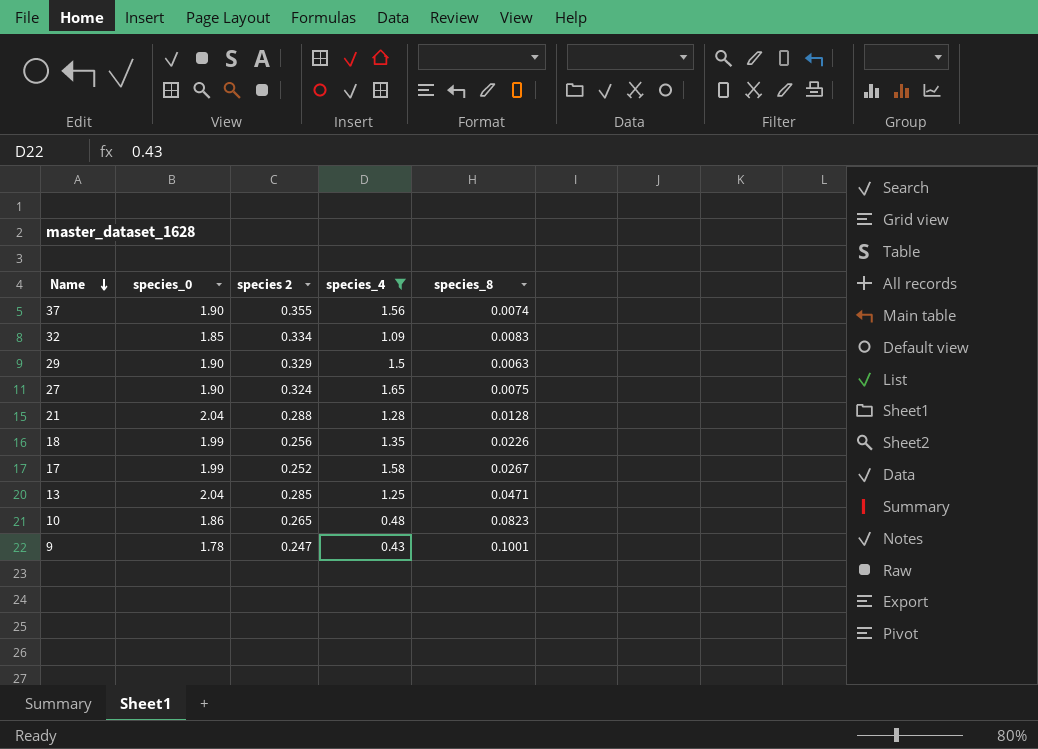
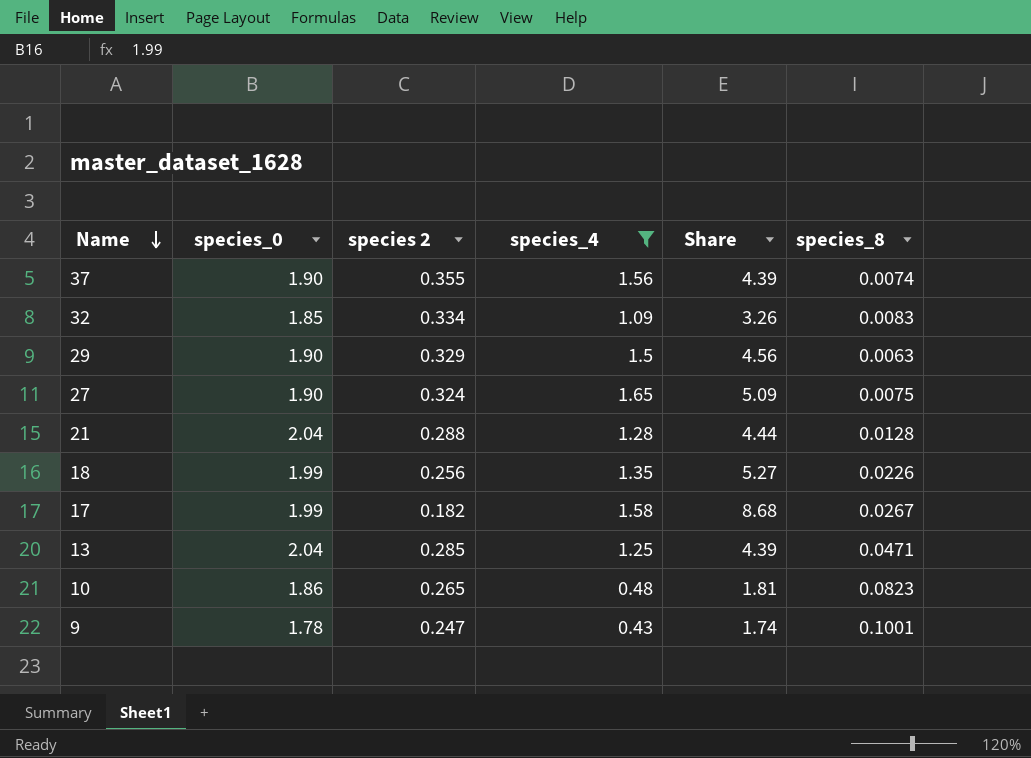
column Share | formula: none -> [species_4] / [species 2]
17 | species 2: 0.252 -> 0.182

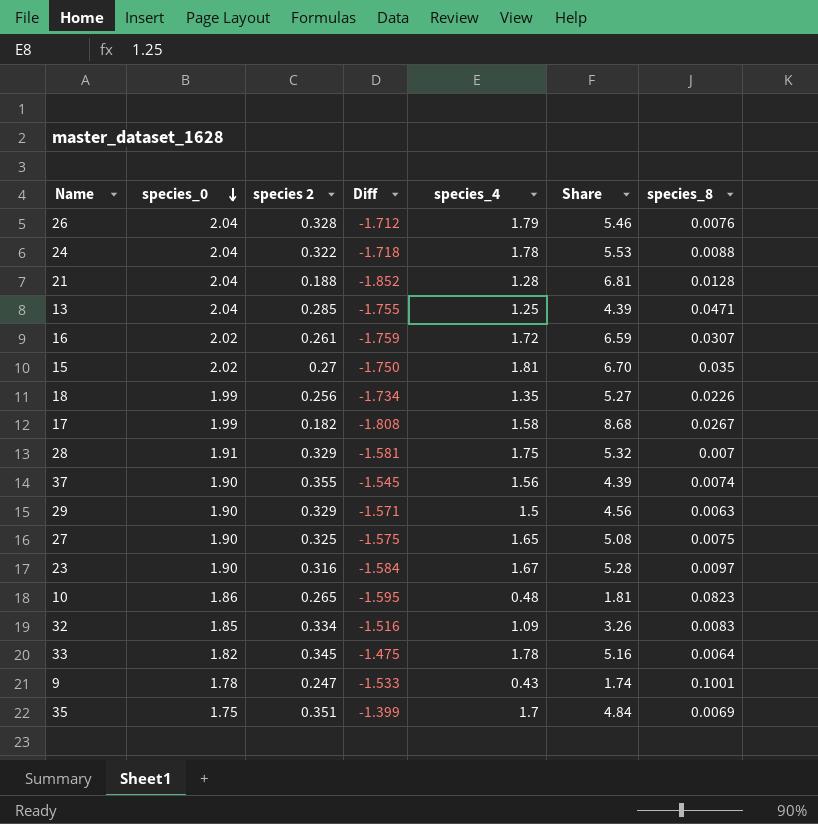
filter: species_4 <= 1.65 -> none
row order: Name descending -> species_0 descending
column Diff | formula: none -> [species 2] - [species_0]
21 | species 2: 0.288 -> 0.188
21 | Share: 4.44 -> 6.81
27 | species 2: 0.324 -> 0.325
27 | Share: 5.09 -> 5.08

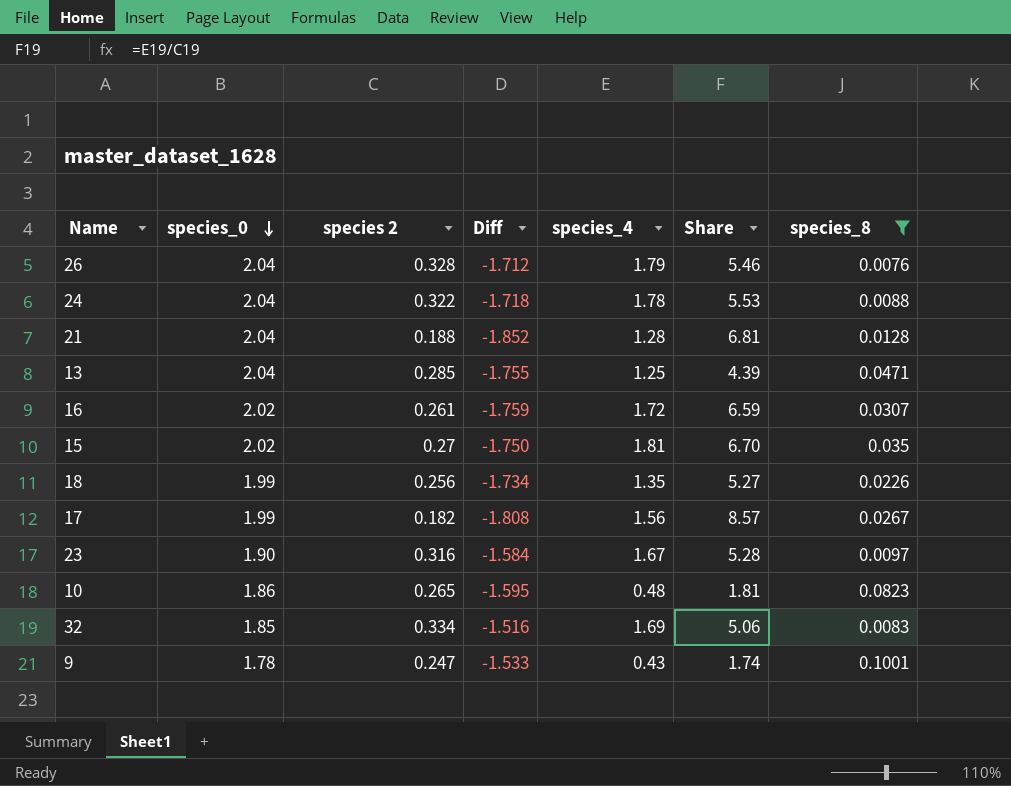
filter: none -> species_8 >= 0.0076
17 | species_4: 1.58 -> 1.56
17 | Share: 8.68 -> 8.57
32 | species_4: 1.09 -> 1.69
32 | Share: 3.26 -> 5.06

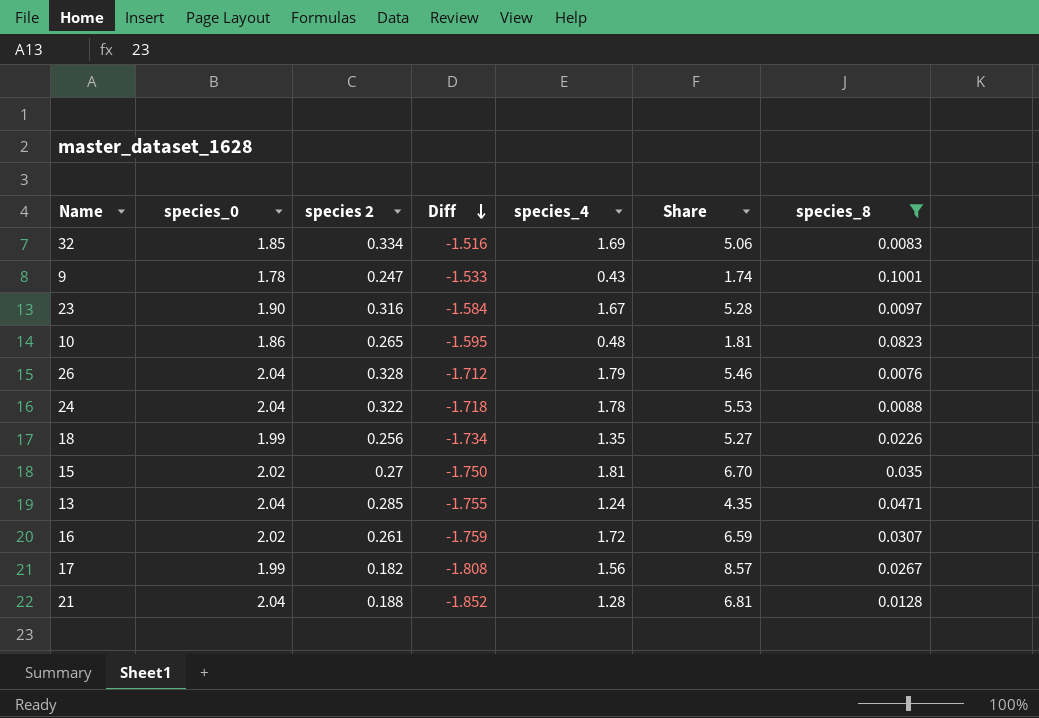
row order: species_0 descending -> Diff descending
13 | species_4: 1.25 -> 1.24
13 | Share: 4.39 -> 4.35

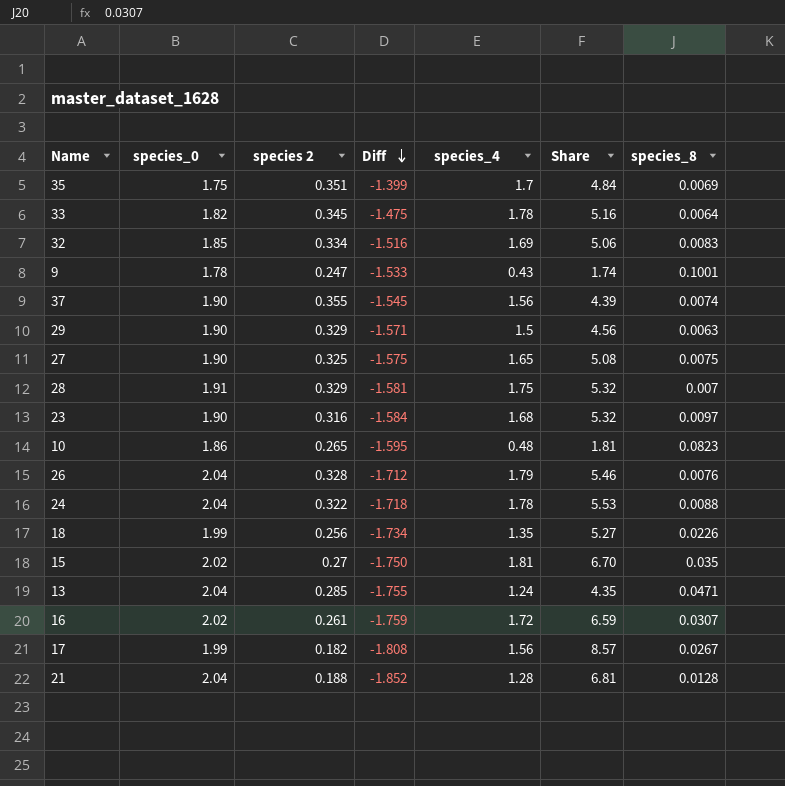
filter: species_8 >= 0.0076 -> none
23 | species_4: 1.67 -> 1.68
23 | Share: 5.28 -> 5.32

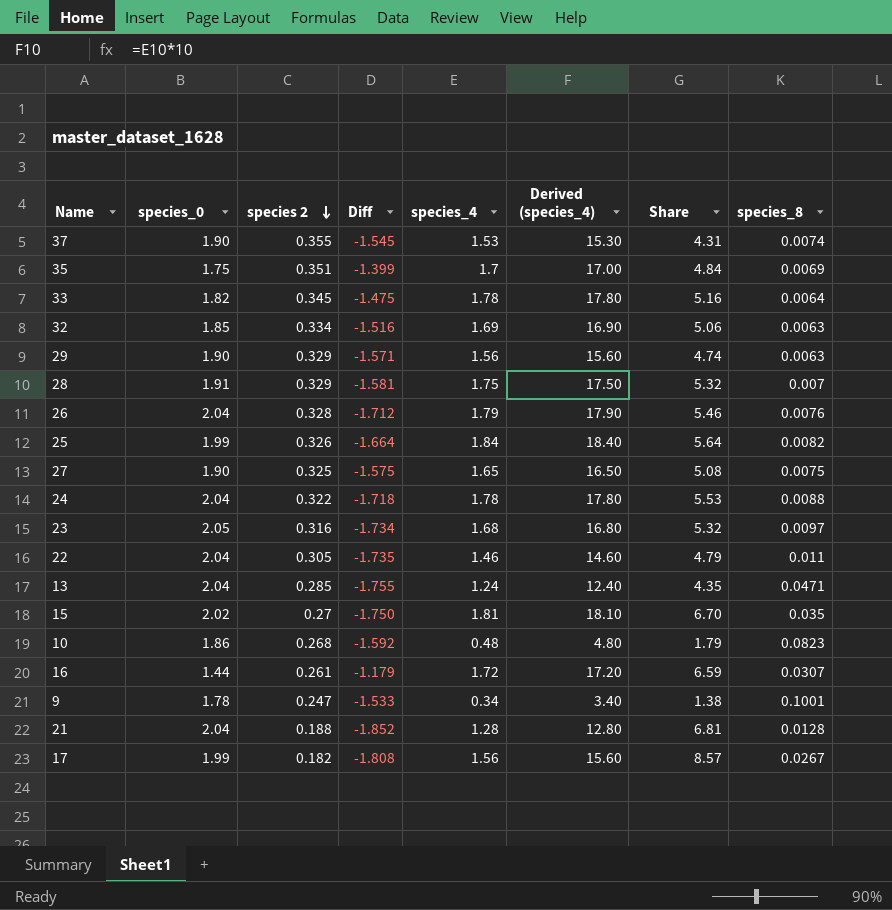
row order: Diff descending -> species 2 descending
column Derived (species_4) | formula: none -> [species_4] * 10
row 18: 1.99 | 0.256 | -1.734 | 1.35 | 5.27 | 0.0226 -> none
37 | species_4: 1.56 -> 1.53
37 | Share: 4.39 -> 4.31
32 | species_8: 0.0083 -> 0.0063
29 | species_4: 1.5 -> 1.56
29 | Share: 4.56 -> 4.74
row 25: none -> 1.99 | 0.326 | -1.664 | 1.84 | 18.40 | 5.64 | 0.0082
23 | species_0: 1.90 -> 2.05
23 | Diff: -1.584 -> -1.734
row 22: none -> 2.04 | 0.305 | -1.735 | 1.46 | 14.60 | 4.79 | 0.011
10 | species 2: 0.265 -> 0.268
10 | Diff: -1.595 -> -1.592
10 | Share: 1.81 -> 1.79
16 | species_0: 2.02 -> 1.44
16 | Diff: -1.759 -> -1.179
9 | species_4: 0.43 -> 0.34
9 | Share: 1.74 -> 1.38

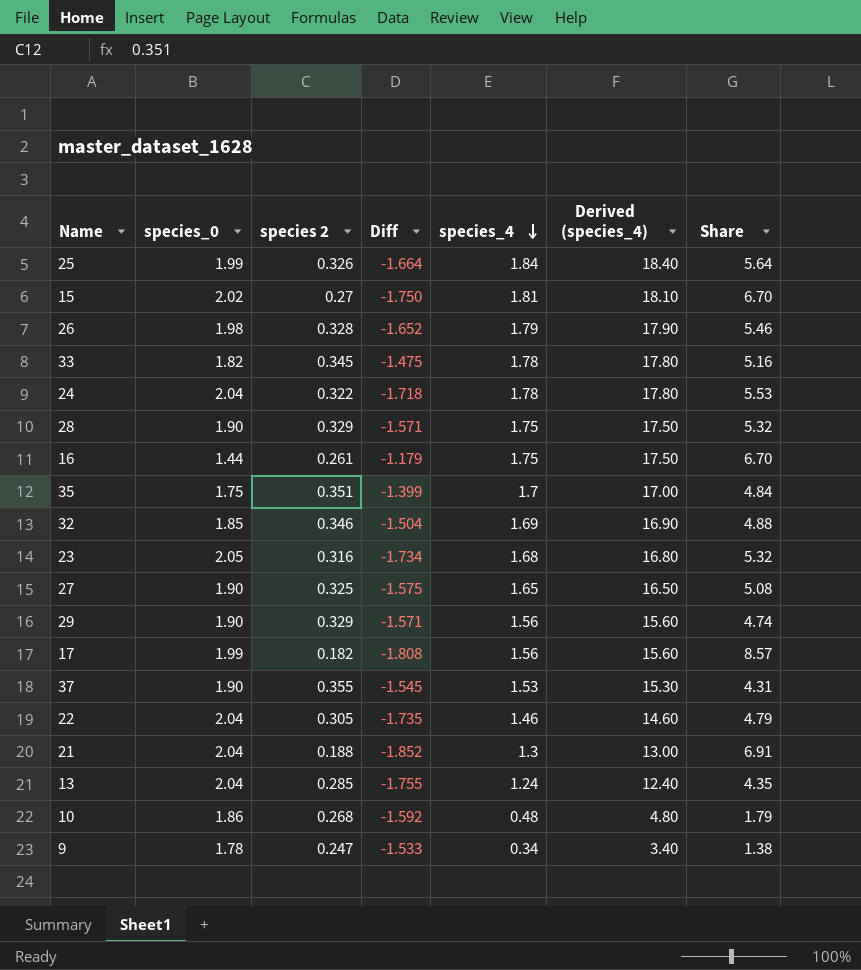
row order: species 2 descending -> species_4 descending
column species_8 | position: 8 -> none
26 | species_0: 2.04 -> 1.98
26 | Diff: -1.712 -> -1.652
28 | species_0: 1.91 -> 1.90
28 | Diff: -1.581 -> -1.571
16 | species_4: 1.72 -> 1.75
16 | Derived (species_4): 17.20 -> 17.50
16 | Share: 6.59 -> 6.70
32 | species 2: 0.334 -> 0.346
32 | Diff: -1.516 -> -1.504
32 | Share: 5.06 -> 4.88
21 | species_4: 1.28 -> 1.3
21 | Derived (species_4): 12.80 -> 13.00
21 | Share: 6.81 -> 6.91

